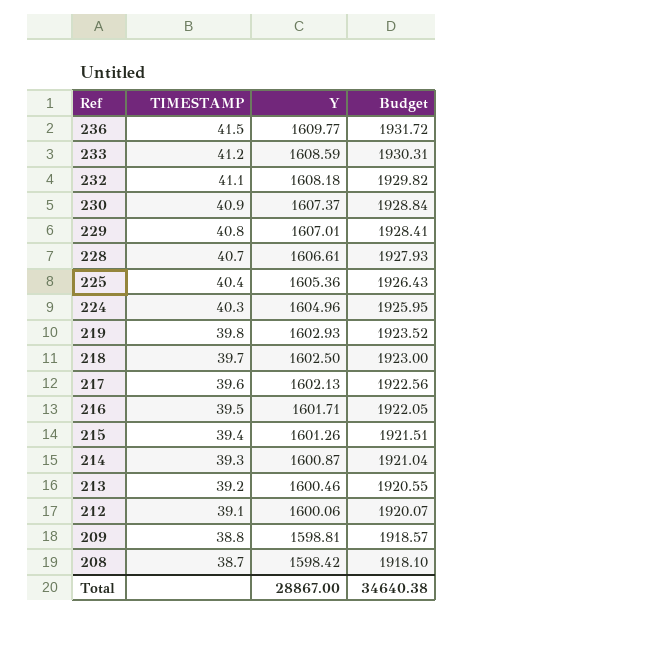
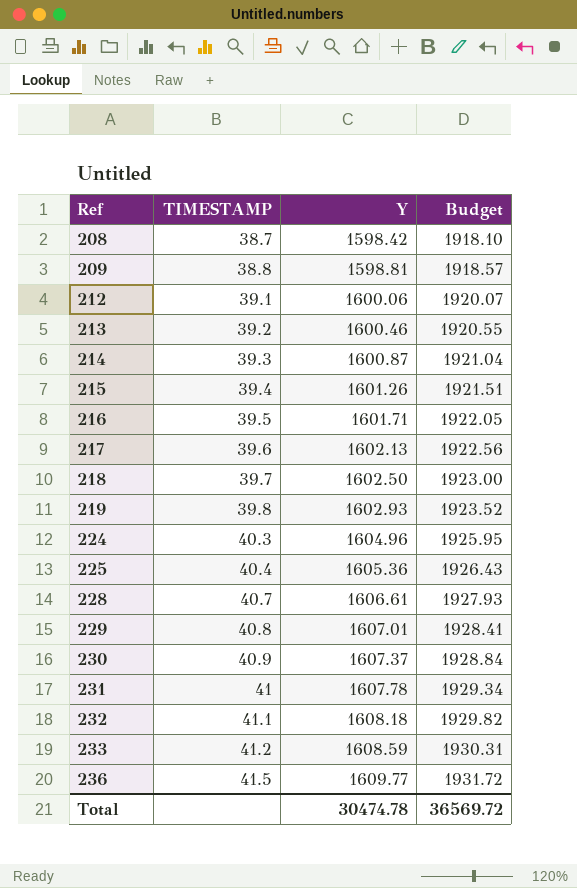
row order: Ref descending -> Ref ascending
row 231: none -> 41 | 1607.78 | 1929.34
Total | Y: 28867.00 -> 30474.78
Total | Budget: 34640.38 -> 36569.72

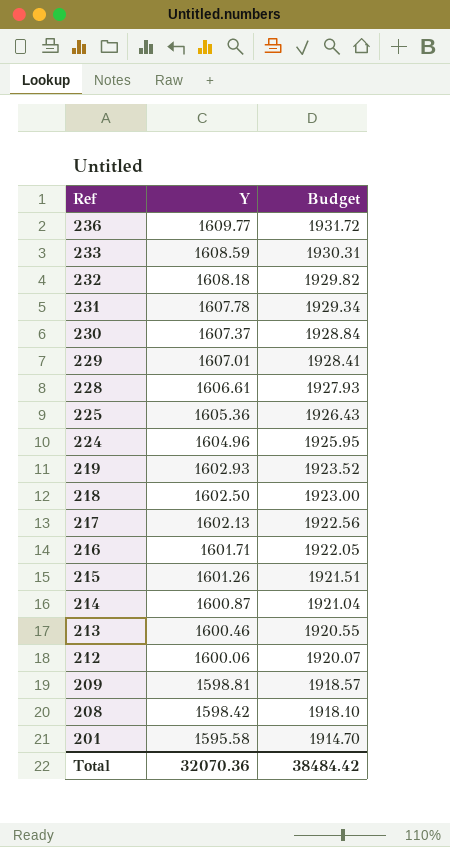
row order: Ref ascending -> Ref descending
column TIMESTAMP | position: 2 -> none
row 201: none -> 1595.58 | 1914.70
Total | Y: 30474.78 -> 32070.36
Total | Budget: 36569.72 -> 38484.42

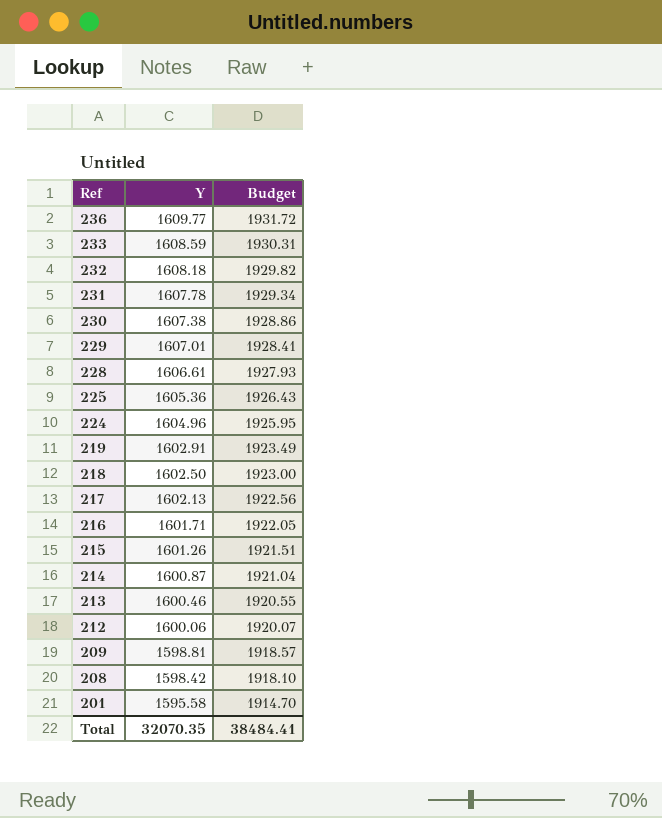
230 | Y: 1607.37 -> 1607.38
230 | Budget: 1928.84 -> 1928.86
219 | Y: 1602.93 -> 1602.91
219 | Budget: 1923.52 -> 1923.49
Total | Y: 32070.36 -> 32070.35
Total | Budget: 38484.42 -> 38484.41

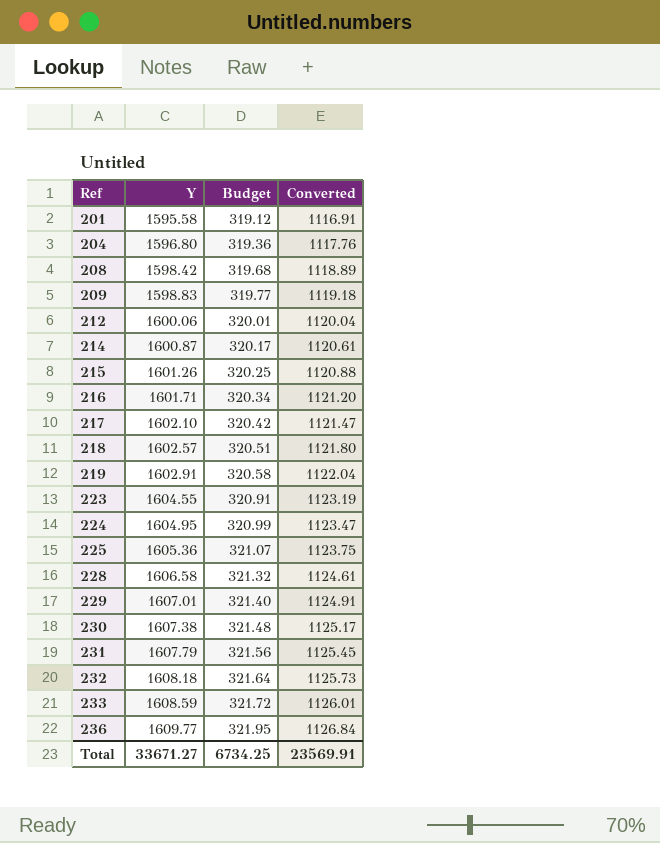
row order: Ref descending -> Ref ascending
column Budget | formula: [Y] * 1.2 -> [Y] * 0.2
column Converted | formula: none -> [Y] * 0.7
row 213: 1600.46 | 1920.55 -> none
row 204: none -> 1596.80 | 319.36 | 1117.76
209 | Y: 1598.81 -> 1598.83
217 | Y: 1602.13 -> 1602.10
218 | Y: 1602.50 -> 1602.57
row 223: none -> 1604.55 | 320.91 | 1123.19
224 | Y: 1604.96 -> 1604.95
228 | Y: 1606.61 -> 1606.58
231 | Y: 1607.78 -> 1607.79
Total | Y: 32070.35 -> 33671.27
Total | Budget: 38484.41 -> 6734.25

